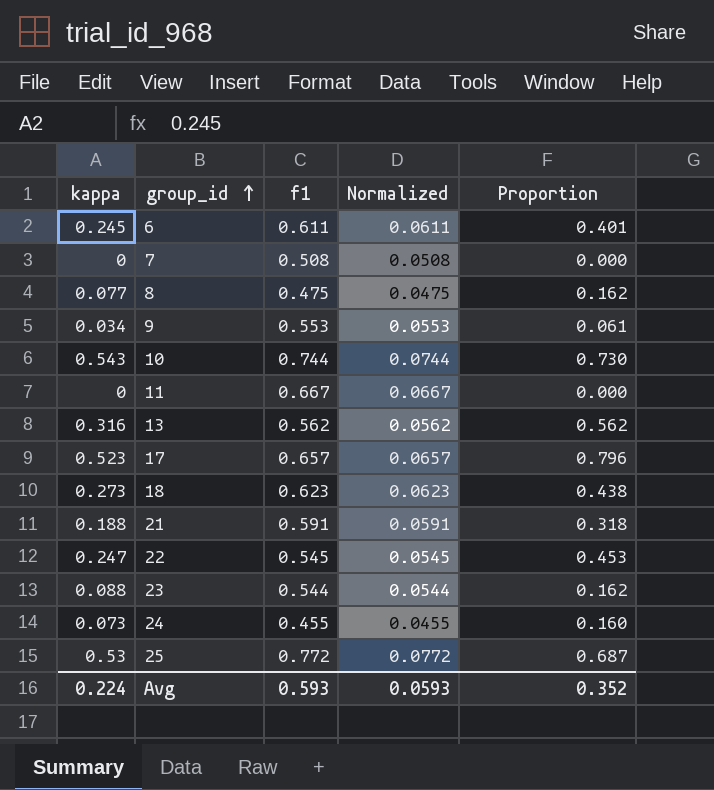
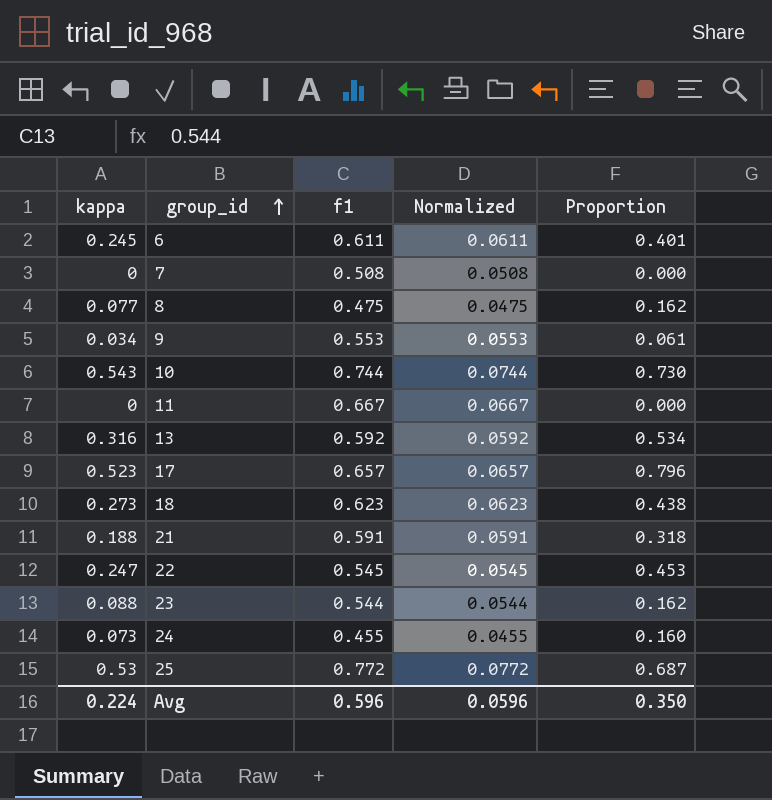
13 | f1: 0.562 -> 0.592
13 | Normalized: 0.0562 -> 0.0592
13 | Proportion: 0.562 -> 0.534
Avg | f1: 0.593 -> 0.596
Avg | Normalized: 0.0593 -> 0.0596
Avg | Proportion: 0.352 -> 0.350

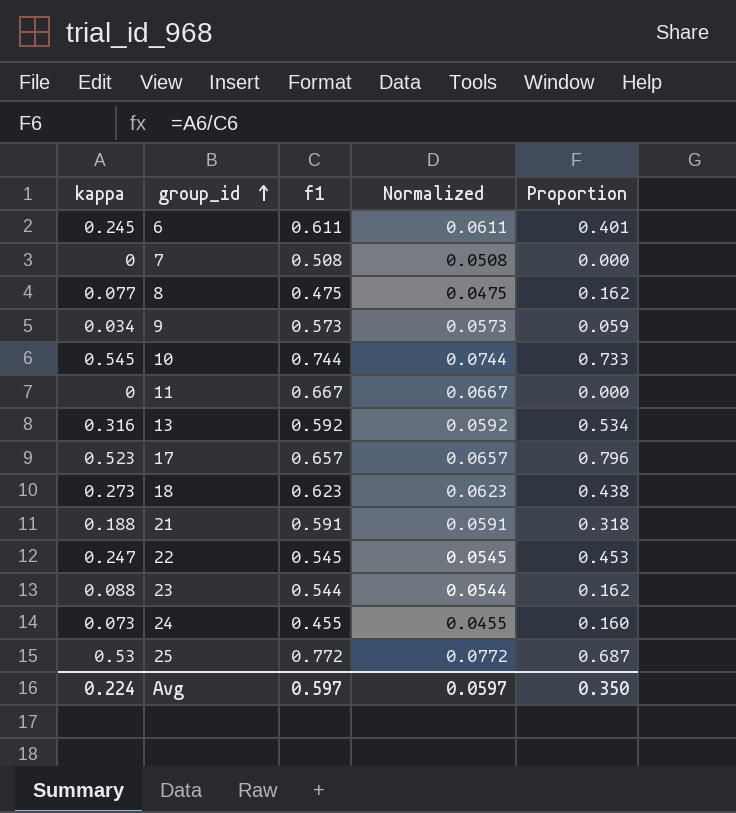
9 | f1: 0.553 -> 0.573
9 | Normalized: 0.0553 -> 0.0573
9 | Proportion: 0.061 -> 0.059
10 | kappa: 0.543 -> 0.545
10 | Proportion: 0.730 -> 0.733
Avg | f1: 0.596 -> 0.597
Avg | Normalized: 0.0596 -> 0.0597

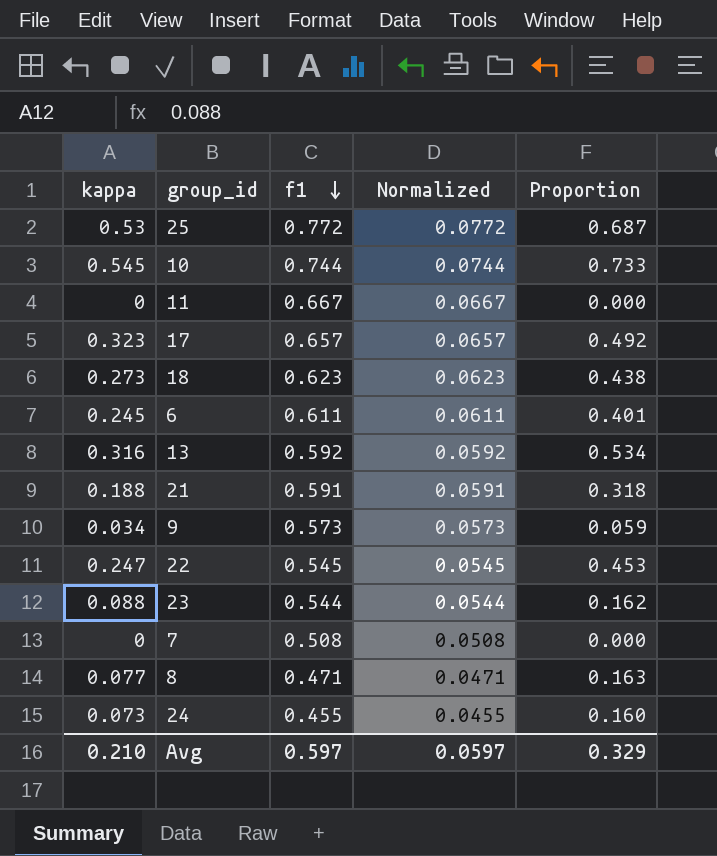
row order: group_id ascending -> f1 descending
17 | kappa: 0.523 -> 0.323
17 | Proportion: 0.796 -> 0.492
8 | f1: 0.475 -> 0.471
8 | Normalized: 0.0475 -> 0.0471
8 | Proportion: 0.162 -> 0.163
Avg | kappa: 0.224 -> 0.210
Avg | Proportion: 0.350 -> 0.329

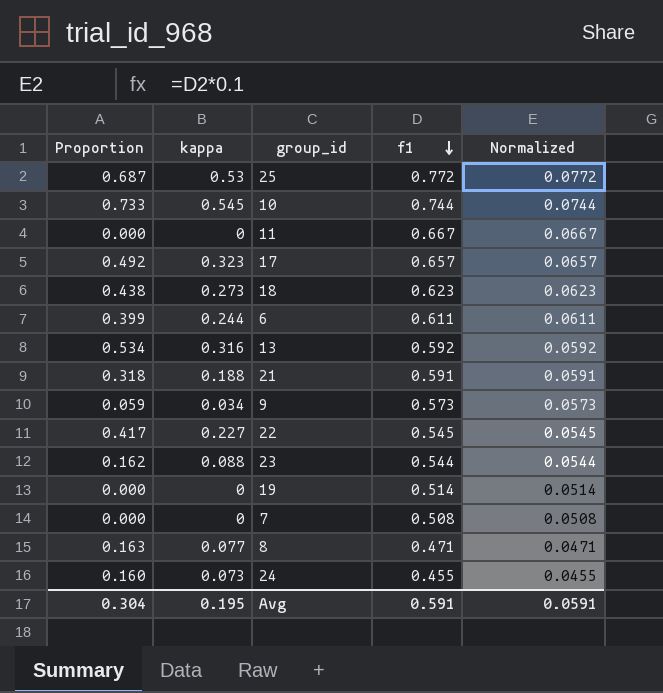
column Proportion | position: 5 -> 1
6 | Proportion: 0.401 -> 0.399
6 | kappa: 0.245 -> 0.244
22 | Proportion: 0.453 -> 0.417
22 | kappa: 0.247 -> 0.227
row 19: none -> 0.000 | 0 | 0.514 | 0.0514
Avg | Proportion: 0.329 -> 0.304
Avg | kappa: 0.210 -> 0.195
Avg | f1: 0.597 -> 0.591
Avg | Normalized: 0.0597 -> 0.0591

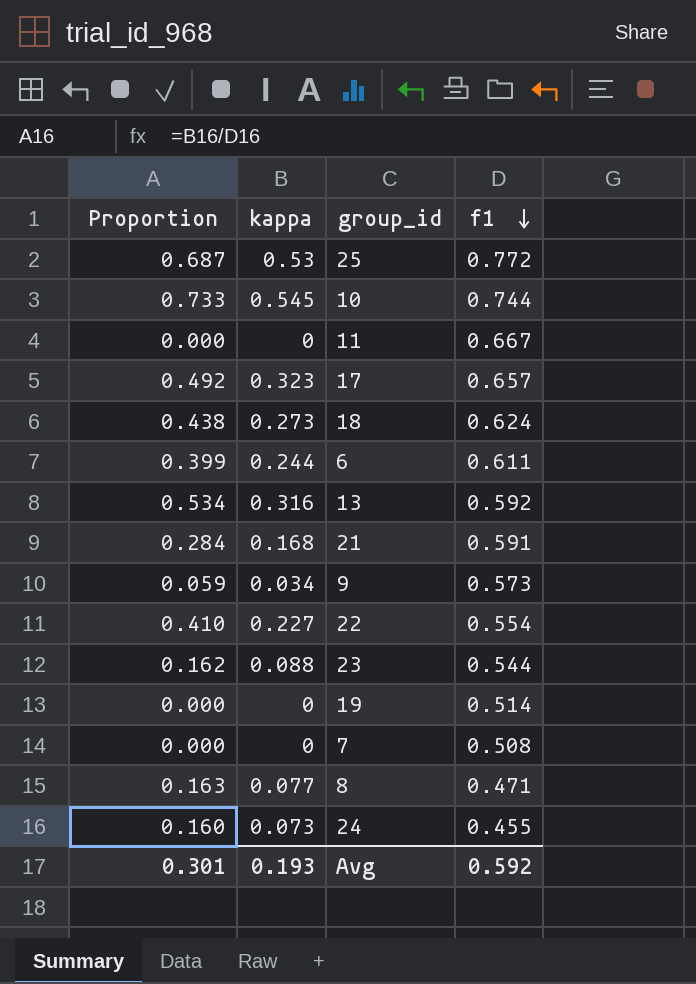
column Normalized | formula: [f1] * 0.1 -> none
18 | f1: 0.623 -> 0.624
21 | Proportion: 0.318 -> 0.284
21 | kappa: 0.188 -> 0.168
22 | Proportion: 0.417 -> 0.410
22 | f1: 0.545 -> 0.554
Avg | Proportion: 0.304 -> 0.301
Avg | kappa: 0.195 -> 0.193
Avg | f1: 0.591 -> 0.592

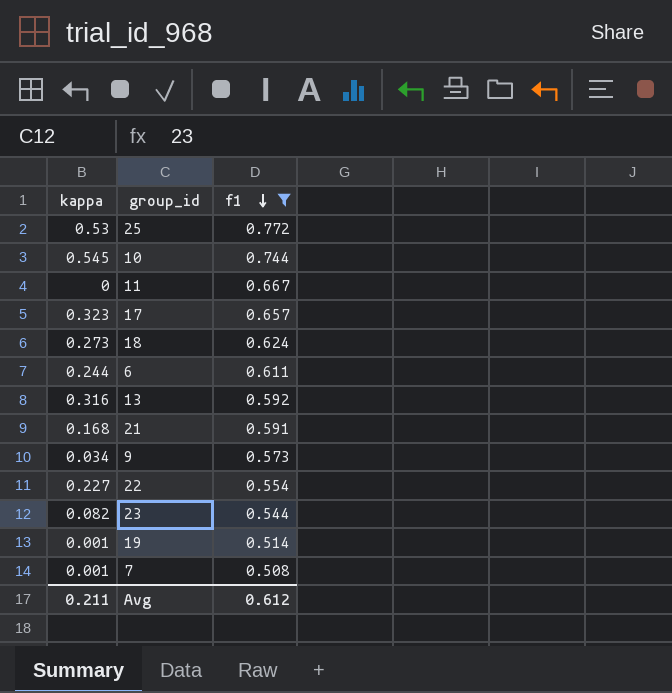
filter: none -> f1 >= 0.508
column Proportion | formula: [kappa] / [f1] -> none
23 | kappa: 0.088 -> 0.082
19 | kappa: 0 -> 0.001
7 | kappa: 0 -> 0.001
Avg | kappa: 0.193 -> 0.211
Avg | f1: 0.592 -> 0.612

